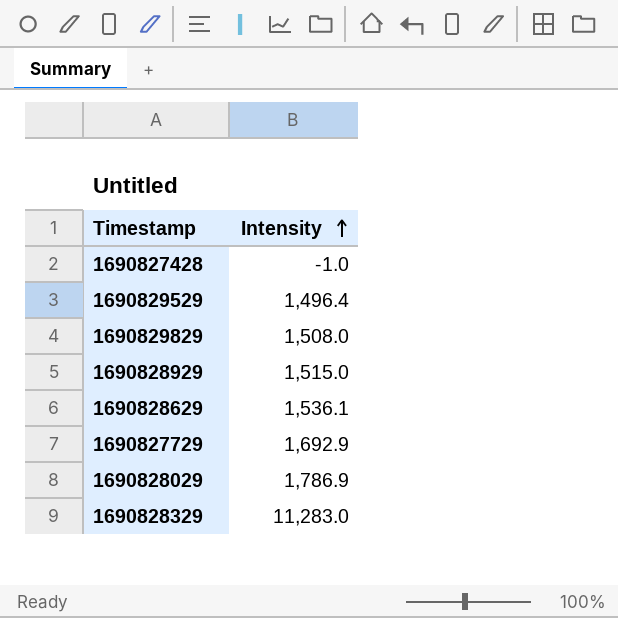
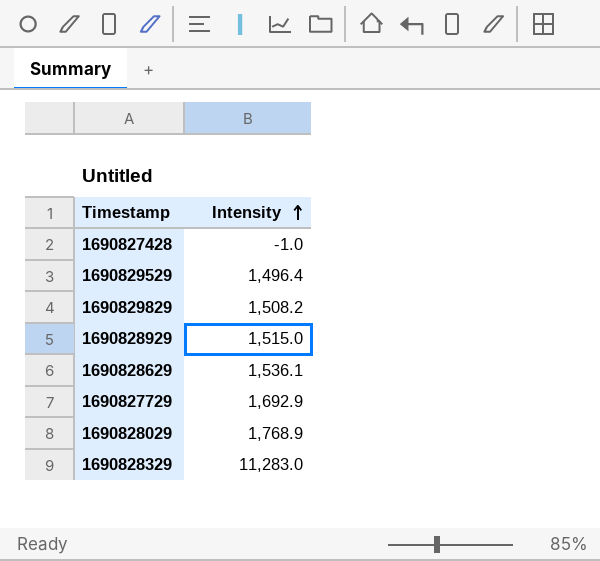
1690829829 | Intensity: 1,508.0 -> 1,508.2
1690828029 | Intensity: 1,786.9 -> 1,768.9

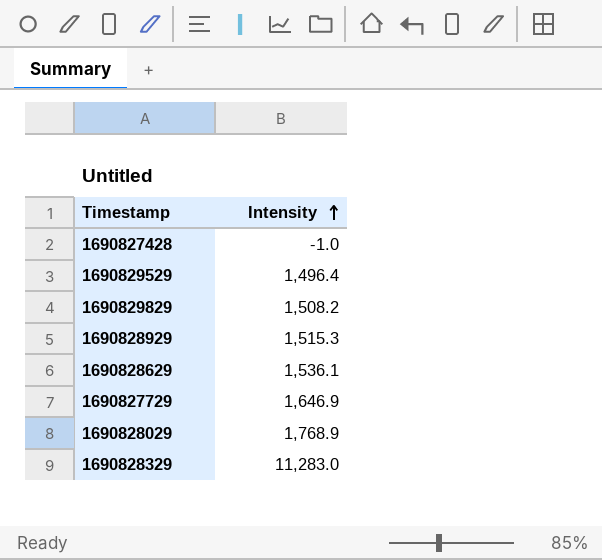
1690828929 | Intensity: 1,515.0 -> 1,515.3
1690827729 | Intensity: 1,692.9 -> 1,646.9

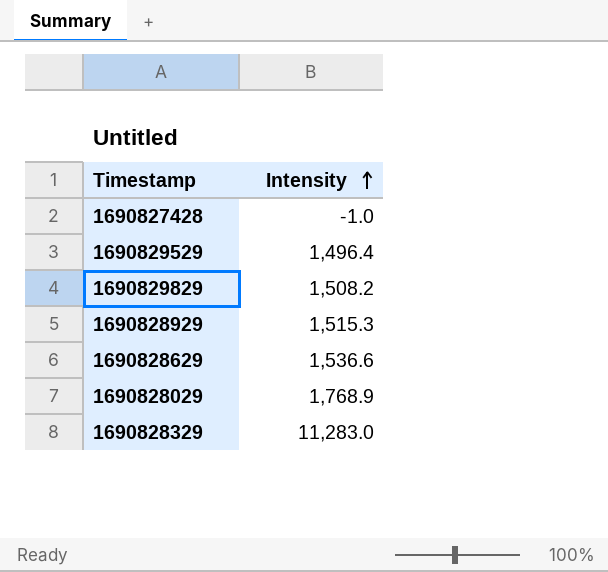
row 1690827729: 1,646.9 -> none
1690828629 | Intensity: 1,536.1 -> 1,536.6

